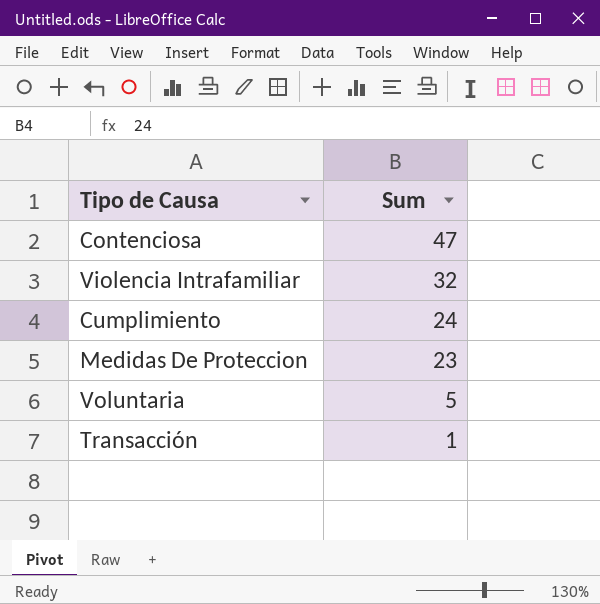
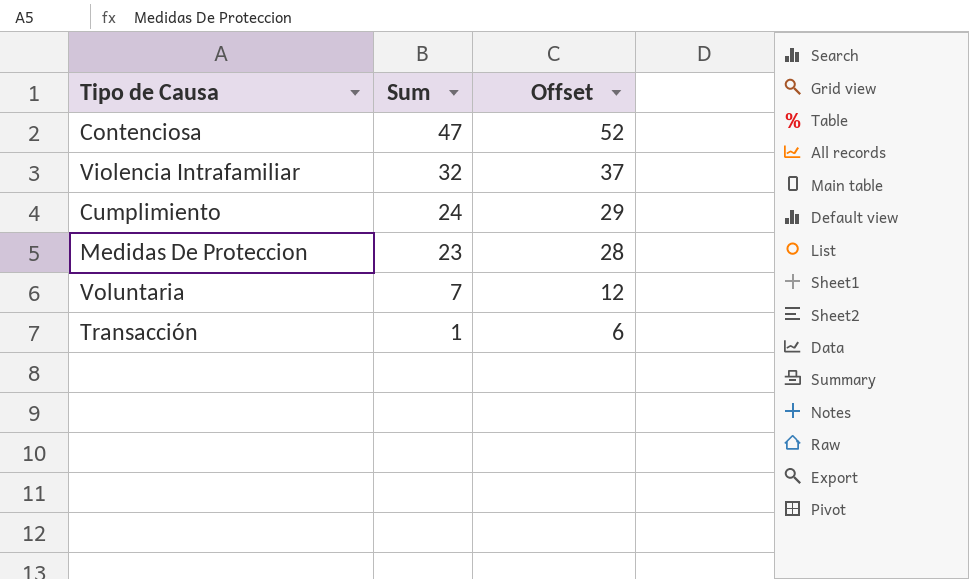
column Offset | formula: none -> [Sum] + 5
Voluntaria | Sum: 5 -> 7

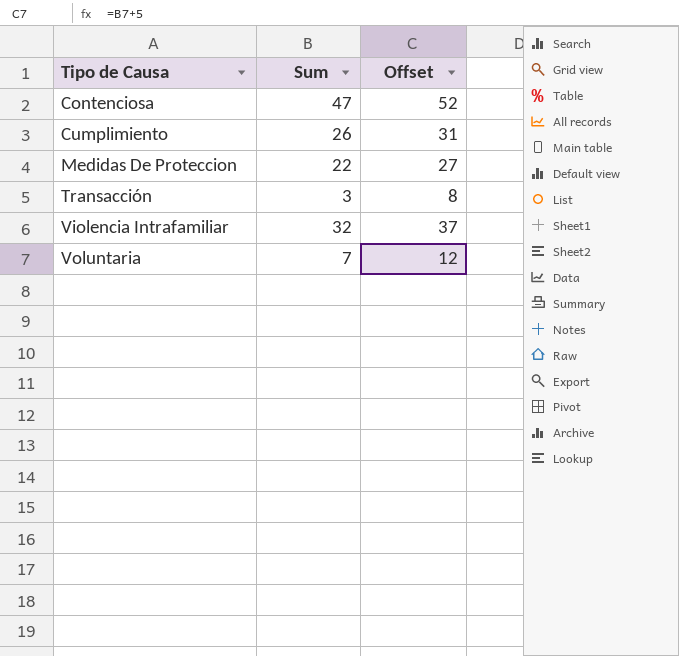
row order: Sum descending -> Tipo de Causa ascending
Cumplimiento | Sum: 24 -> 26
Cumplimiento | Offset: 29 -> 31
Medidas De Proteccion | Sum: 23 -> 22
Medidas De Proteccion | Offset: 28 -> 27
Transacción | Sum: 1 -> 3
Transacción | Offset: 6 -> 8

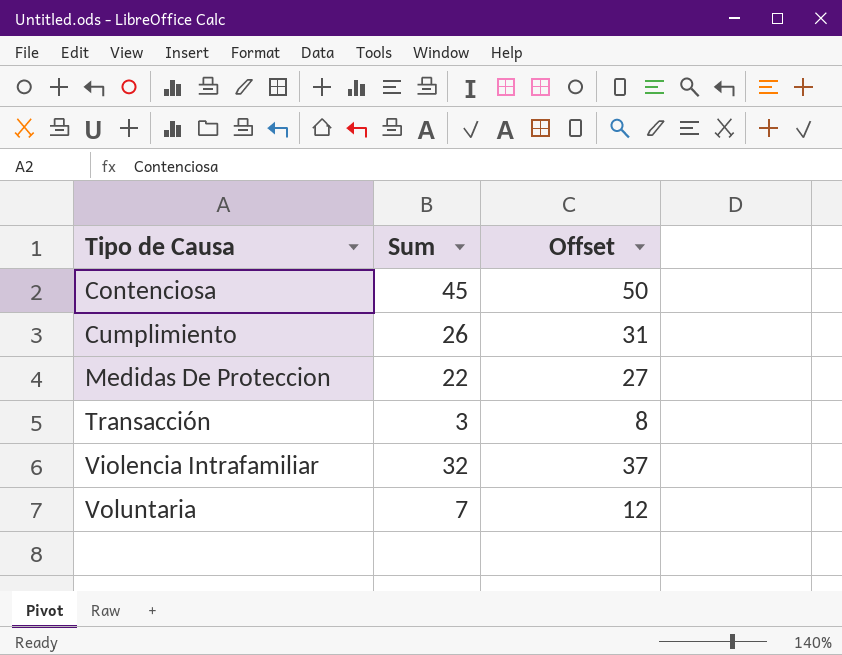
Contenciosa | Sum: 47 -> 45
Contenciosa | Offset: 52 -> 50

